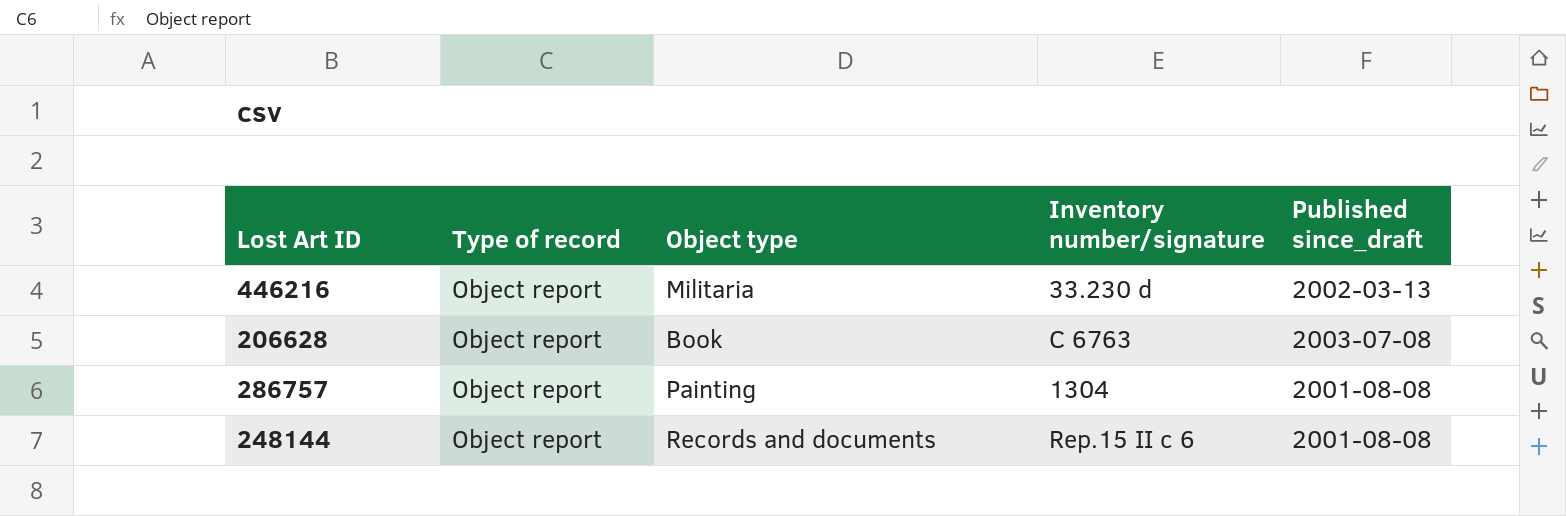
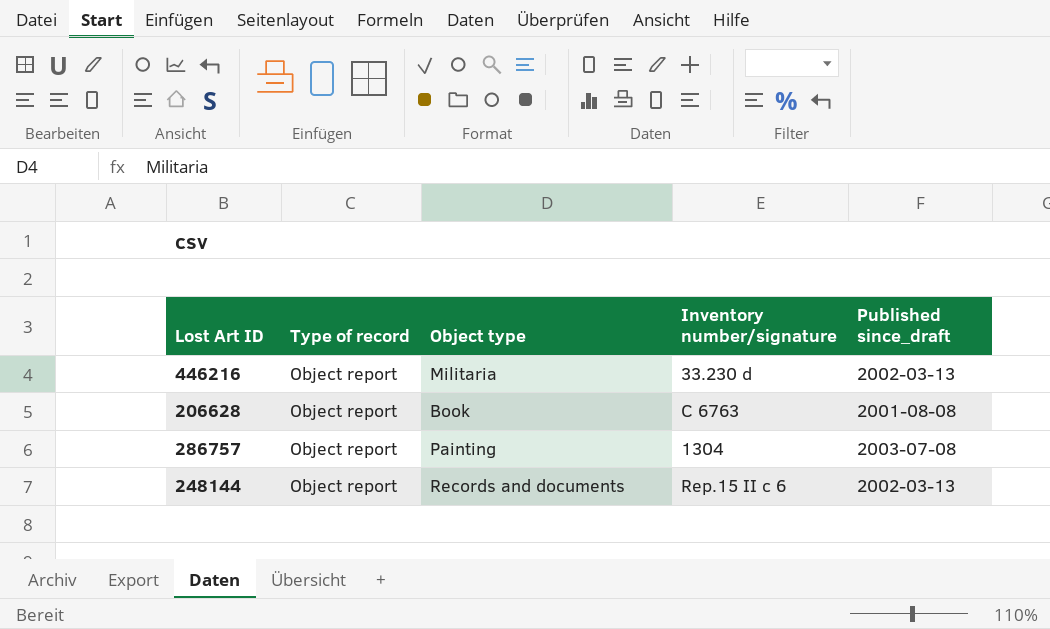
206628 | Published since_draft: 2003-07-08 -> 2001-08-08
286757 | Published since_draft: 2001-08-08 -> 2003-07-08
248144 | Published since_draft: 2001-08-08 -> 2002-03-13

